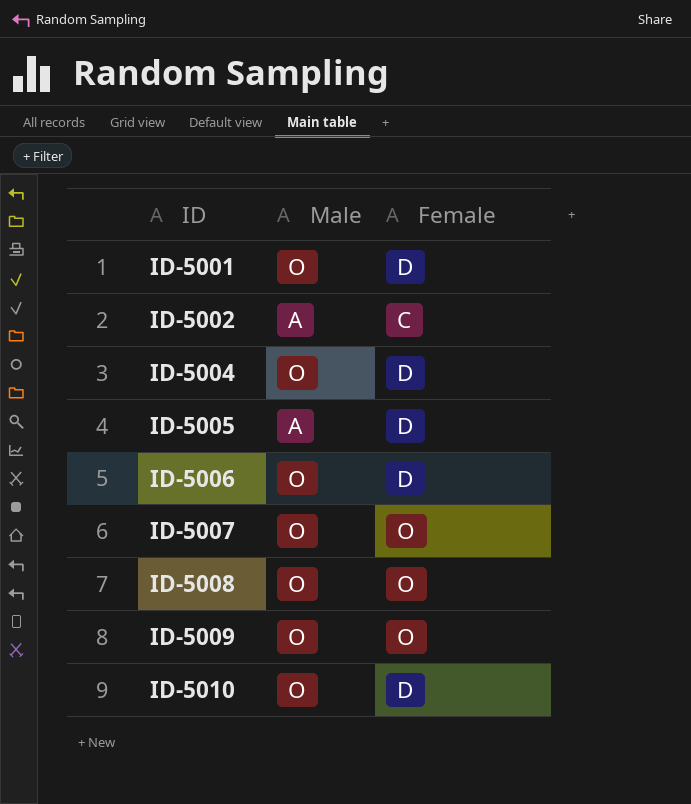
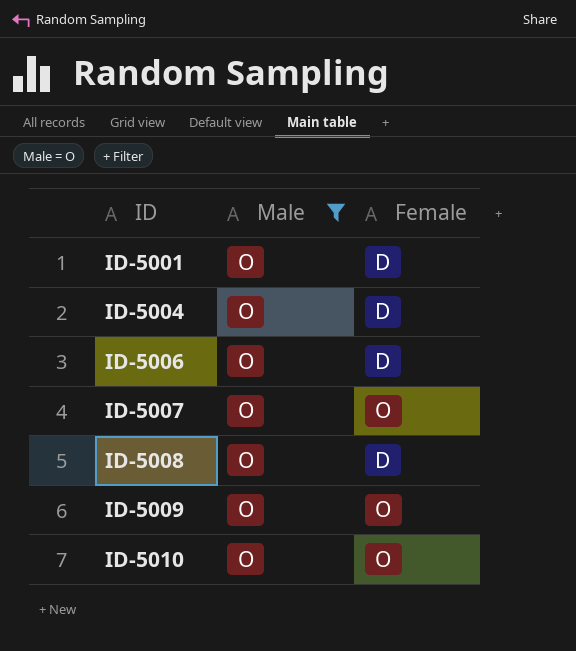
filter: none -> Male = O
ID-5008 | Female: O -> D
ID-5010 | Female: D -> O

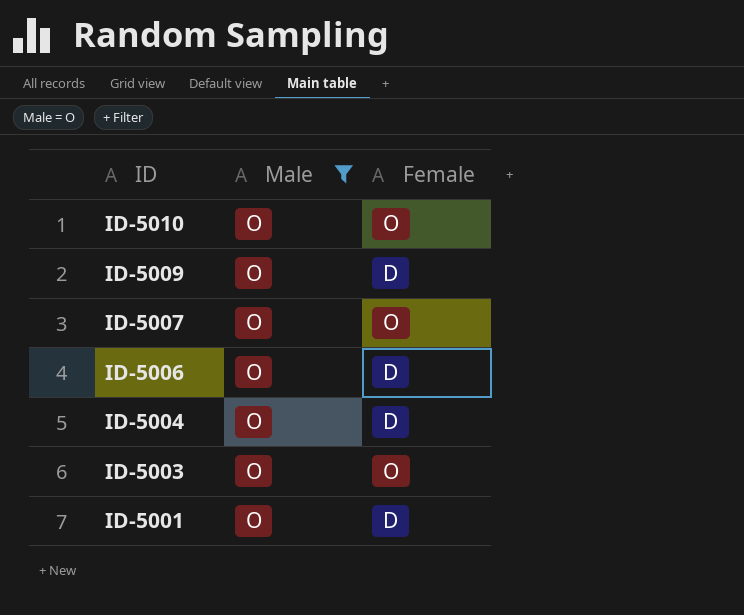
row order: ID ascending -> ID descending
row ID-5008: O | D -> none
ID-5009 | Female: O -> D
row ID-5003: none -> O | O

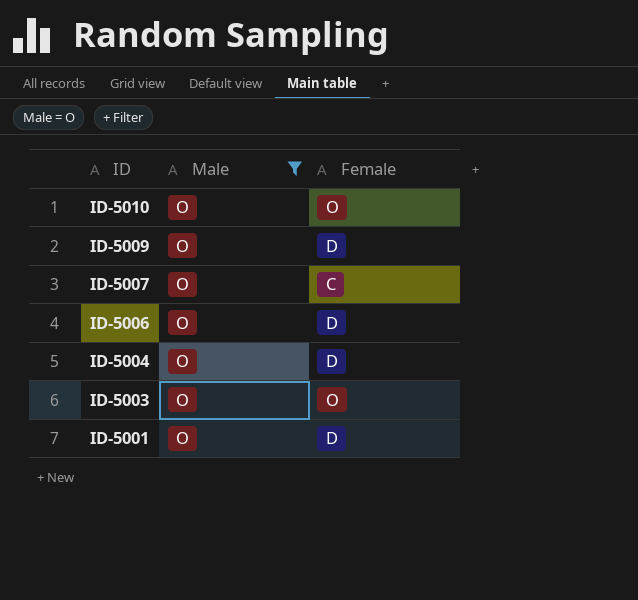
ID-5007 | Female: O -> C

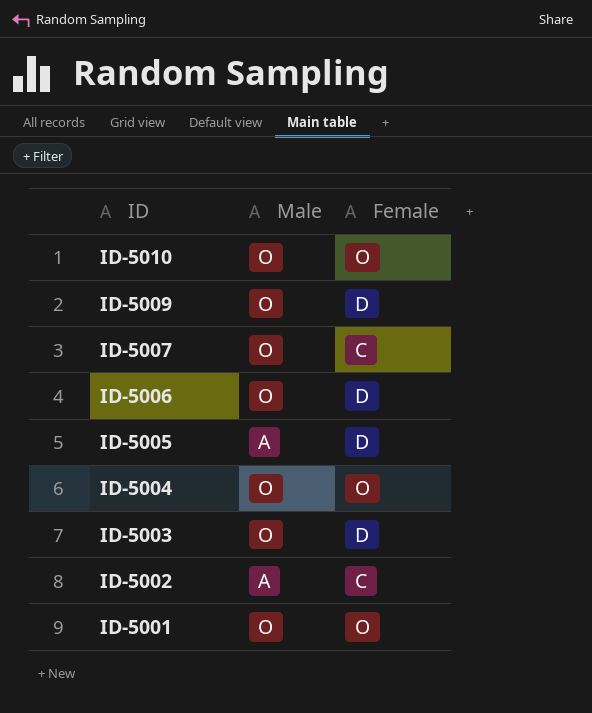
filter: Male = O -> none
ID-5004 | Female: D -> O
ID-5003 | Female: O -> D
ID-5001 | Female: D -> O

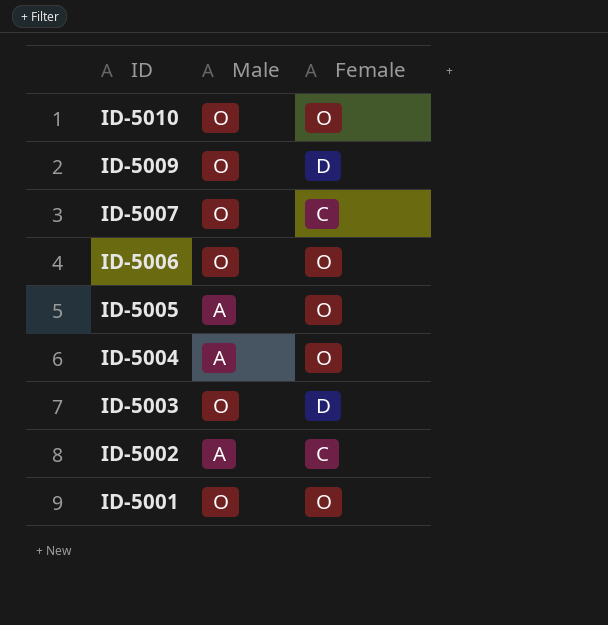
ID-5006 | Female: D -> O
ID-5005 | Female: D -> O
ID-5004 | Male: O -> A

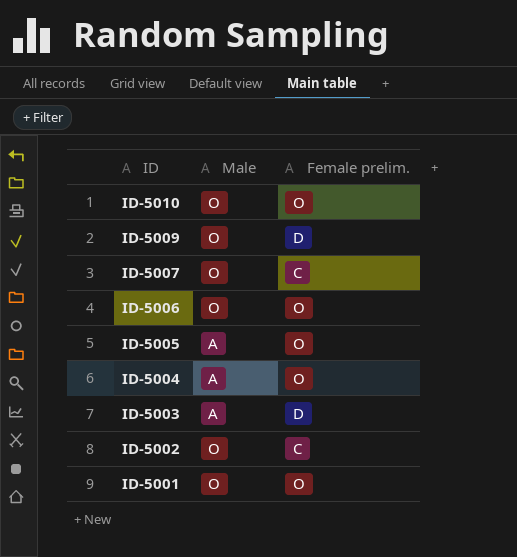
column name: Female -> Female prelim.
ID-5003 | Male: O -> A
ID-5002 | Male: A -> O

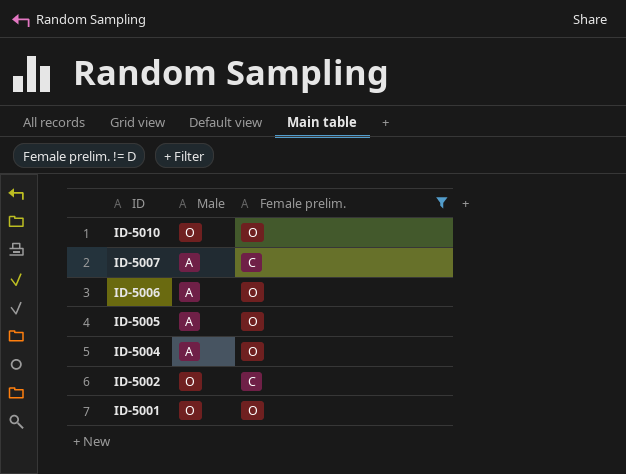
filter: none -> Female prelim. != D
ID-5007 | Male: O -> A
ID-5006 | Male: O -> A

